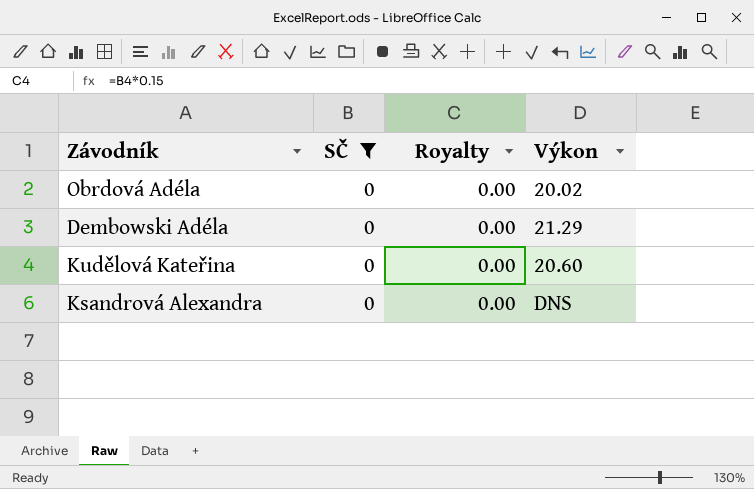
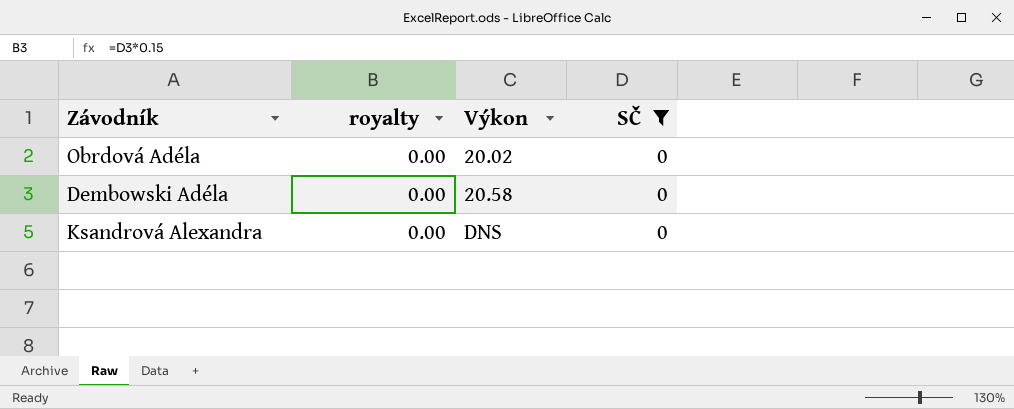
column name: Royalty -> royalty
column SČ | position: 2 -> 4
row Kudělová Kateřina: 0 | 0.00 | 20.60 -> none
Dembowski Adéla | Výkon: 21.29 -> 20.58

